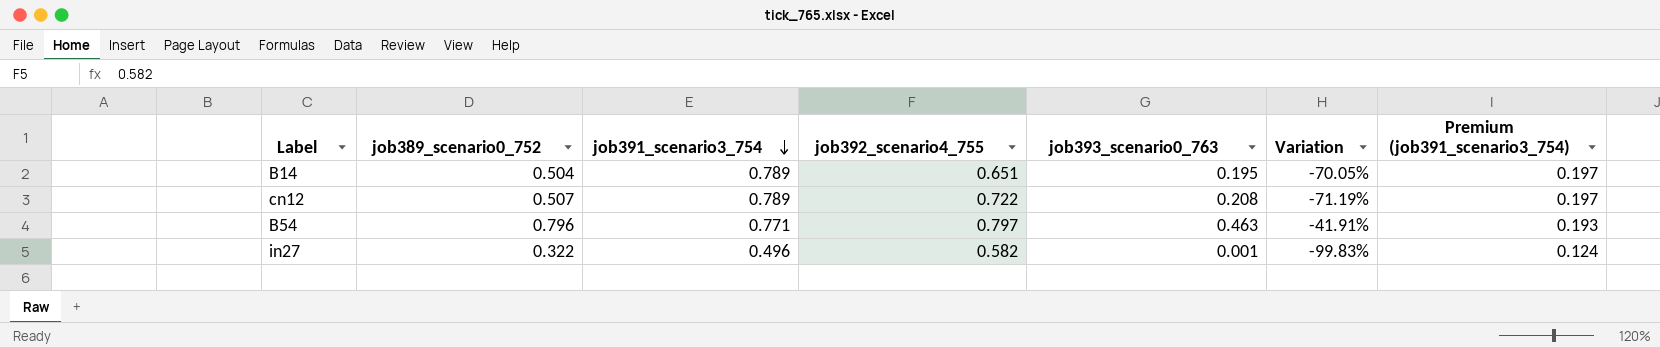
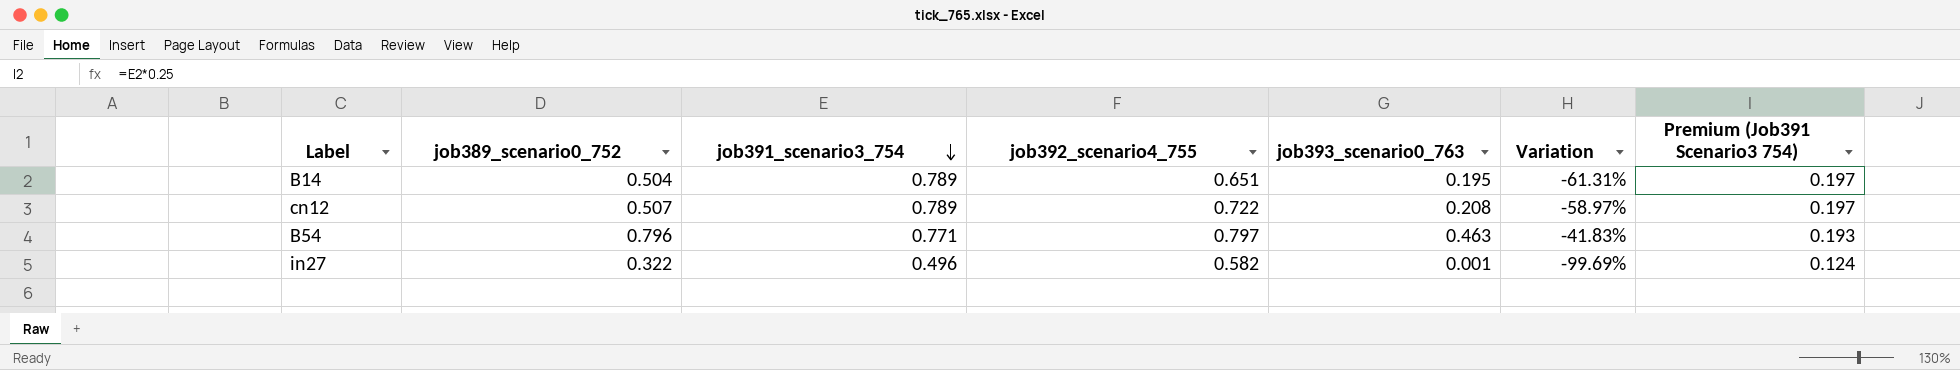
column Variation | formula: ([job393_scenario0_763] - [job392_scenario4_755]) / [job392_scenario4_755] -> ([job393_scenario0_763] - [job389_scenario0_752]) / [job389_scenario0_752]
column name: Premium (job391_scenario3_754) -> Premium (Job391 Scenario3 754)

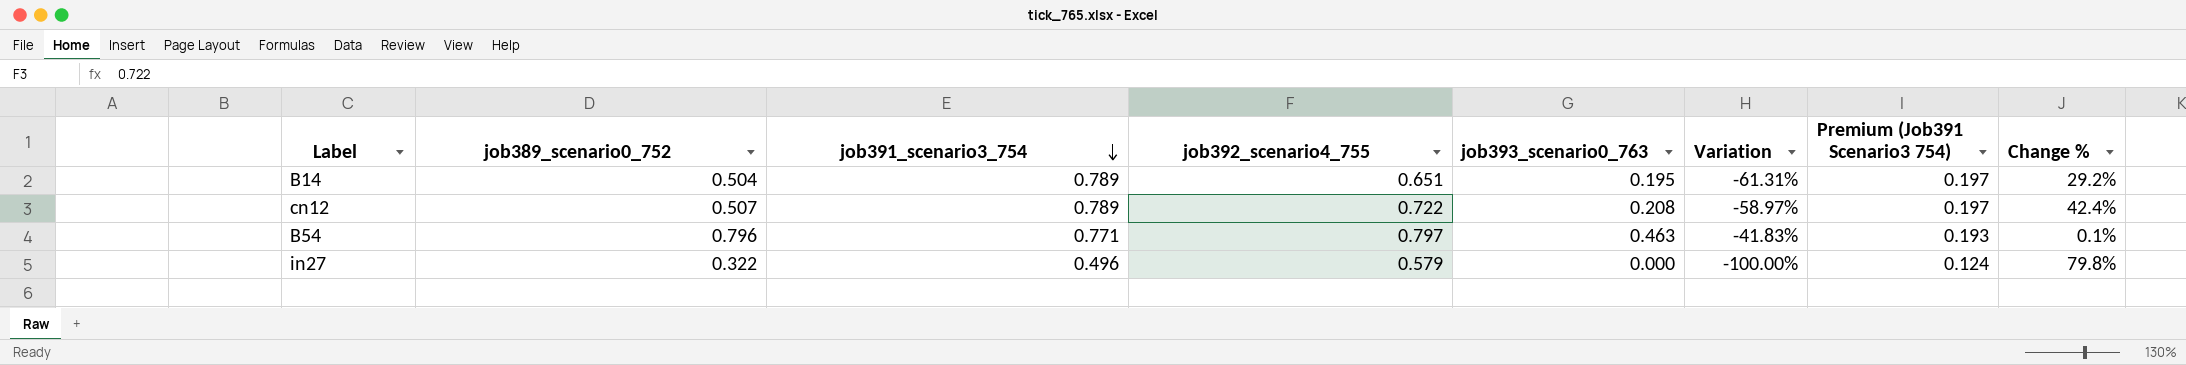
column Change % | formula: none -> ([job392_scenario4_755] - [job389_scenario0_752]) / [job389_scenario0_752]
in27 | job392_scenario4_755: 0.582 -> 0.579
in27 | job393_scenario0_763: 0.001 -> 0.000
in27 | Variation: -99.69% -> -100.00%

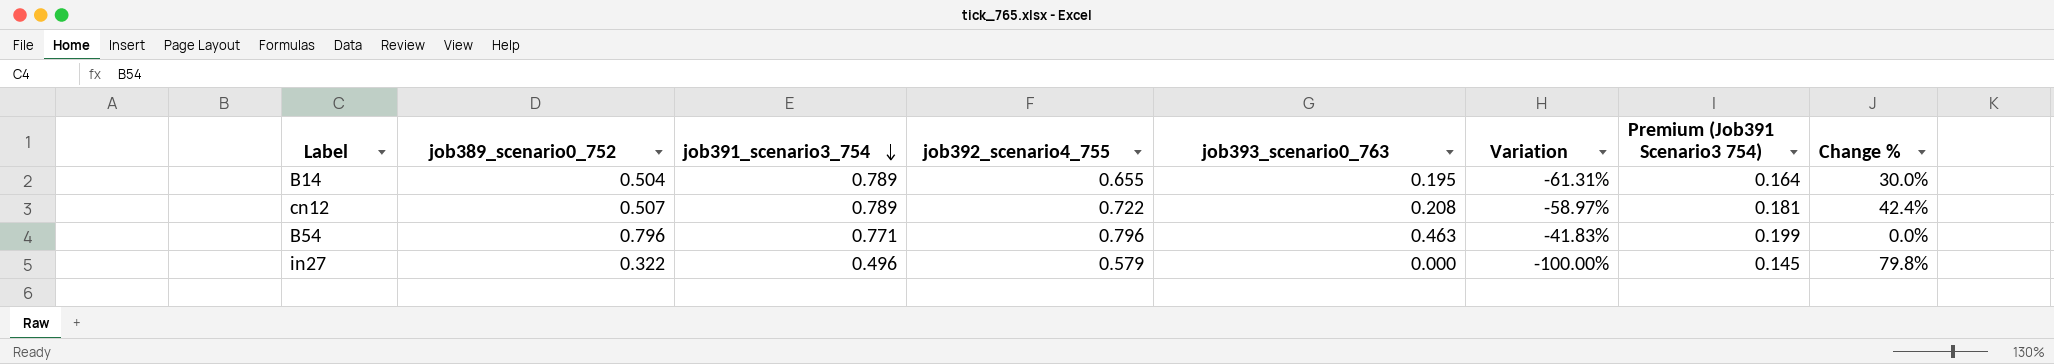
column Premium (Job391 Scenario3 754) | formula: [job391_scenario3_754] * 0.25 -> [job392_scenario4_755] * 0.25
B14 | job392_scenario4_755: 0.651 -> 0.655
B14 | Change %: 29.2% -> 30.0%
B54 | job392_scenario4_755: 0.797 -> 0.796
B54 | Change %: 0.1% -> 0.0%

